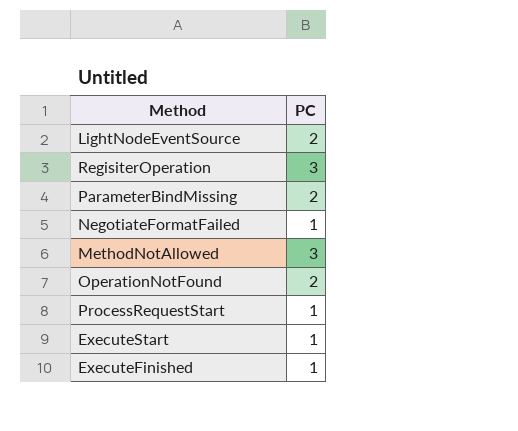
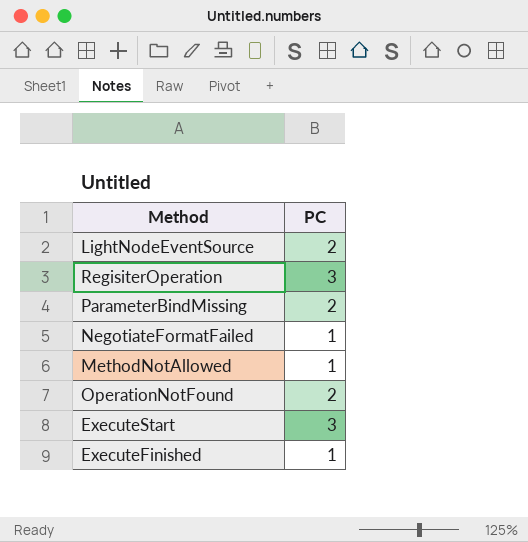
row ProcessRequestStart: 1 -> none
MethodNotAllowed | PC: 3 -> 1
ExecuteStart | PC: 1 -> 3

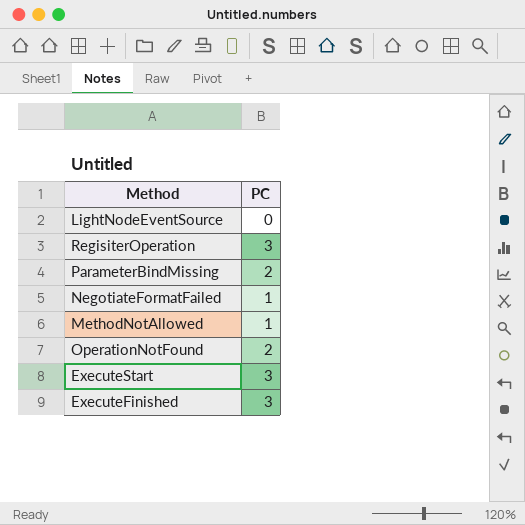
LightNodeEventSource | PC: 2 -> 0
ExecuteFinished | PC: 1 -> 3

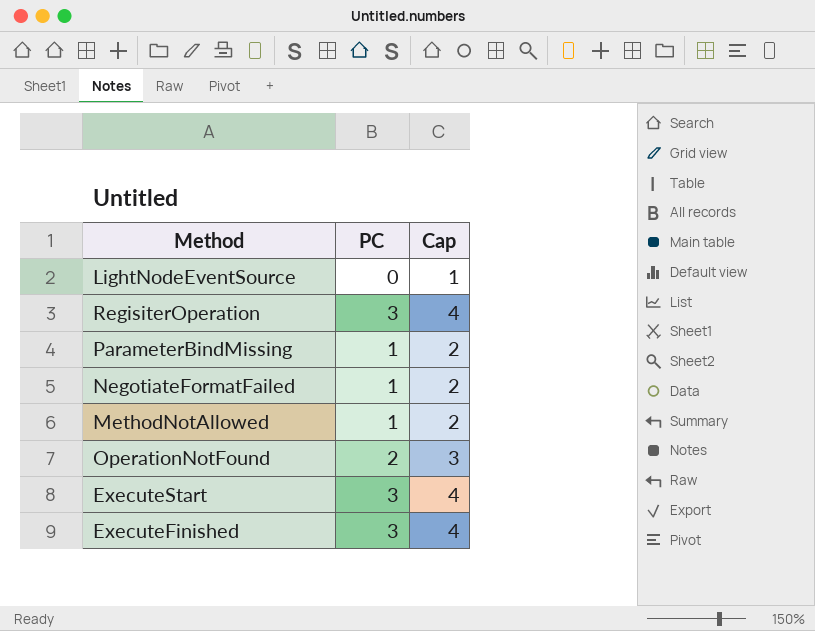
column Cap | formula: none -> [PC] + 1
ParameterBindMissing | PC: 2 -> 1

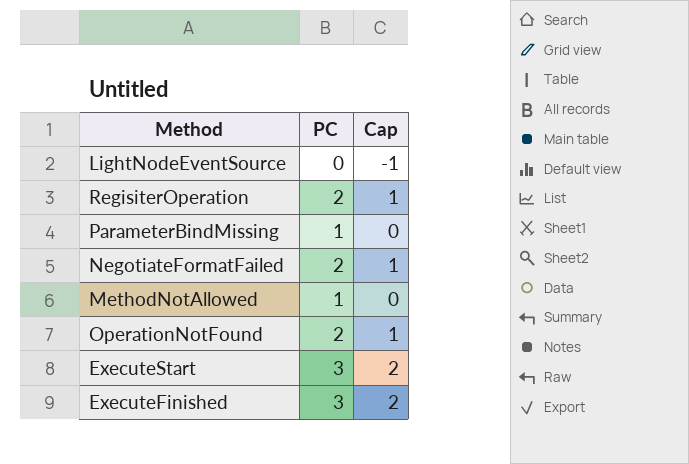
column Cap | formula: [PC] + 1 -> [PC] - 1
RegisiterOperation | PC: 3 -> 2
NegotiateFormatFailed | PC: 1 -> 2

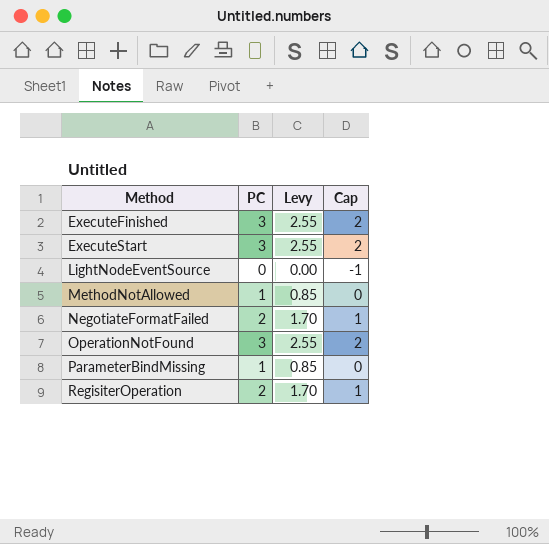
row order: none -> Method ascending
column Levy | formula: none -> [PC] * 0.85
OperationNotFound | PC: 2 -> 3
OperationNotFound | Cap: 1 -> 2

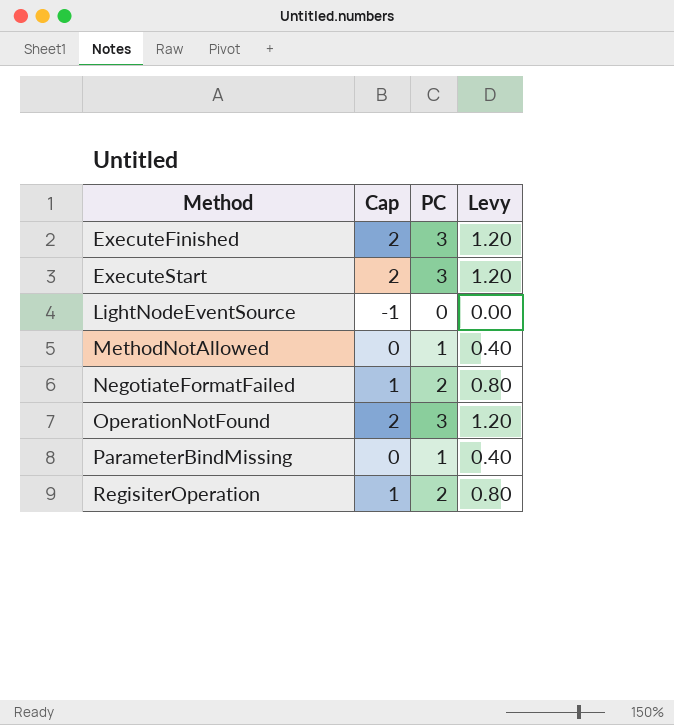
column Cap | position: 4 -> 2
column Levy | formula: [PC] * 0.85 -> [PC] * 0.4

